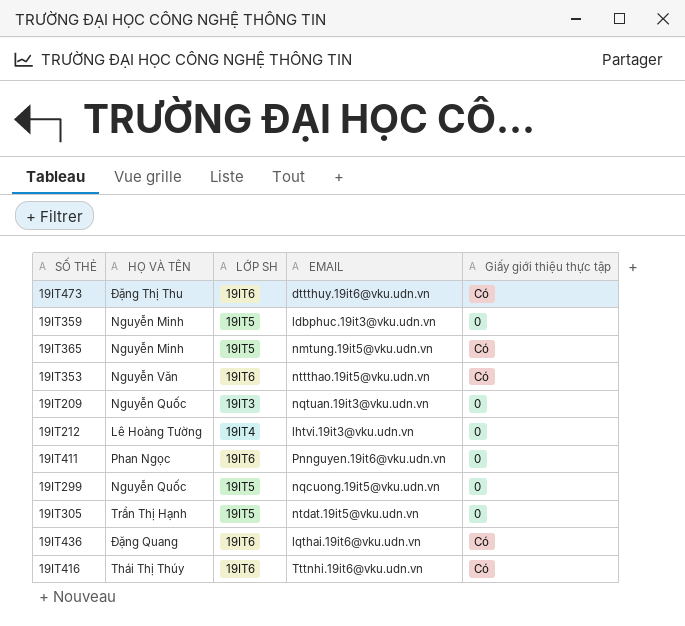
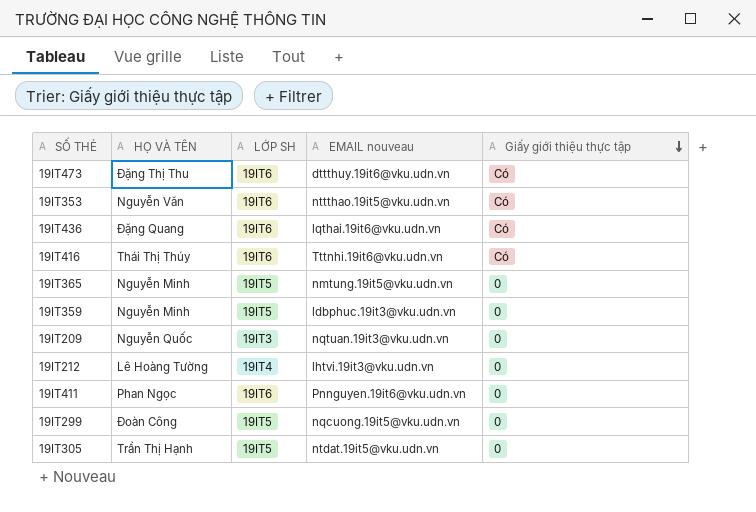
row order: none -> Giấy giới thiệu thực tập descending
column name: EMAIL -> EMAIL nouveau
19IT365 | Giấy giới thiệu thực tập: Có -> 0
19IT299 | HỌ VÀ TÊN: Nguyễn Quốc -> Đoàn Công

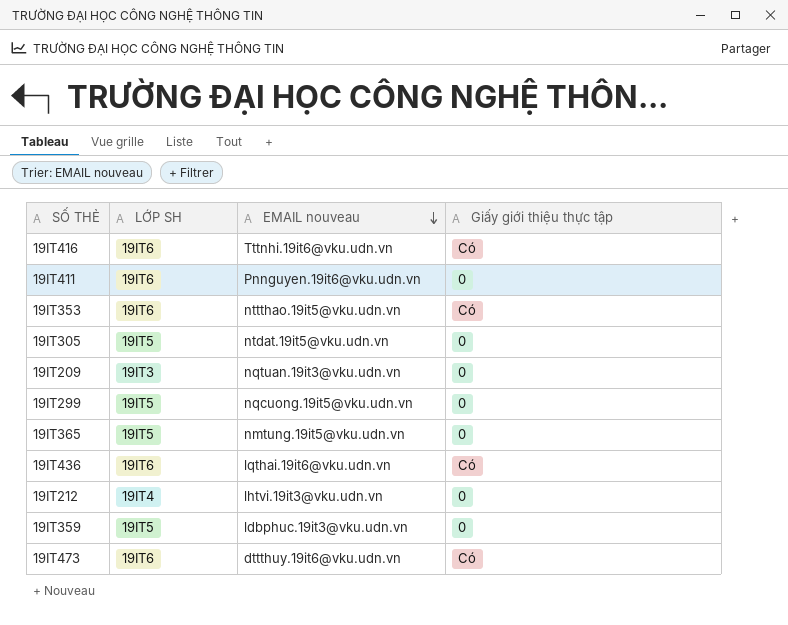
row order: Giấy giới thiệu thực tập descending -> EMAIL nouveau descending
column HỌ VÀ TÊN | position: 2 -> none

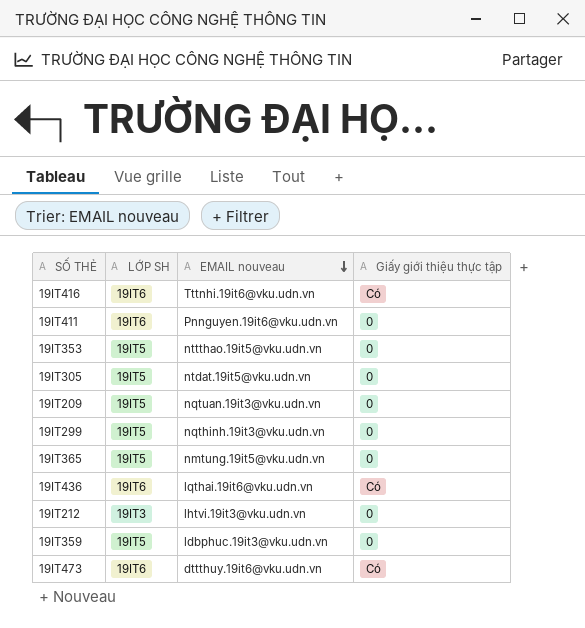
19IT353 | LỚP SH: 19IT6 -> 19IT5
19IT353 | Giấy giới thiệu thực tập: Có -> 0
19IT209 | LỚP SH: 19IT3 -> 19IT5
19IT299 | EMAIL nouveau: nqcuong.19it5@vku.udn.vn -> nqthinh.19it3@vku.udn.vn
19IT212 | LỚP SH: 19IT4 -> 19IT3

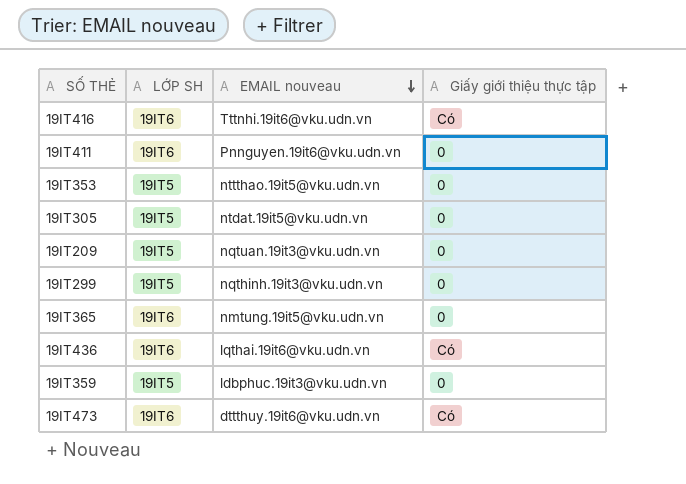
row 19IT212: 19IT3 | lhtvi.19it3@vku.udn.vn | 0 -> none
19IT365 | LỚP SH: 19IT5 -> 19IT6

